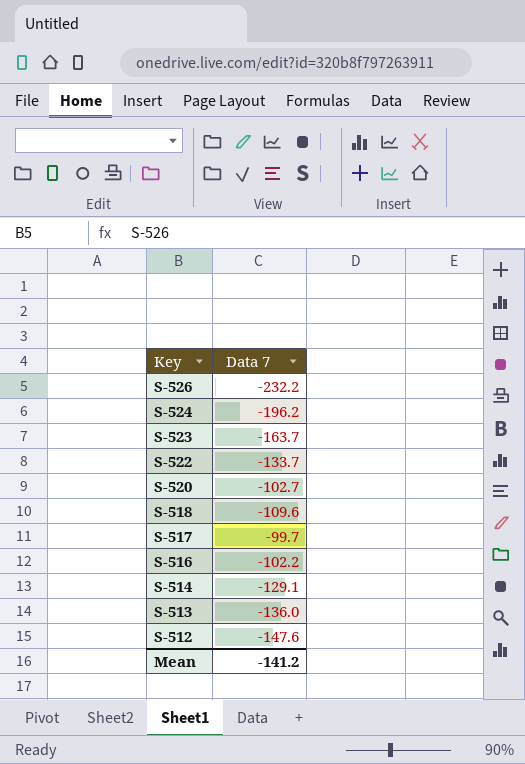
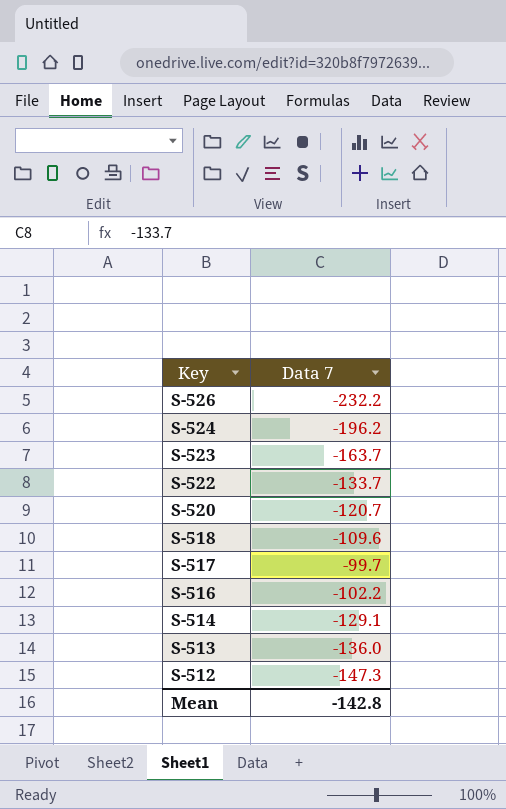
S-520 | Data 7: -102.7 -> -120.7
S-512 | Data 7: -147.6 -> -147.3
Mean | Data 7: -141.2 -> -142.8

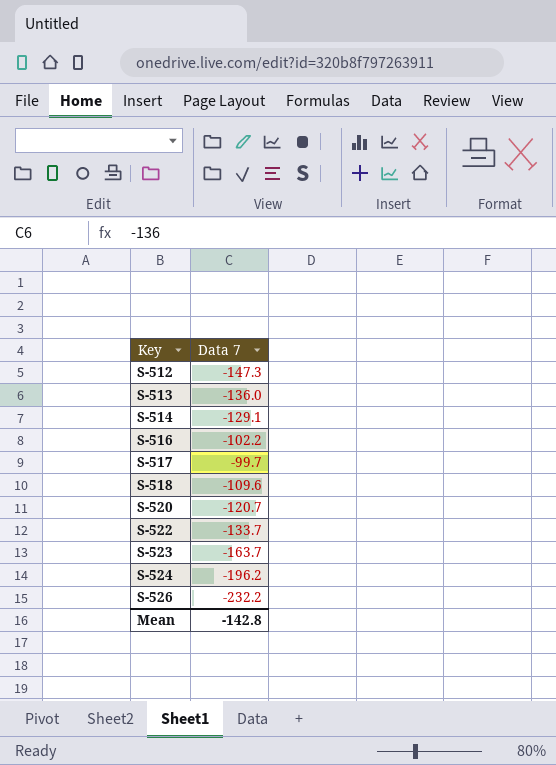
row order: Key descending -> Key ascending

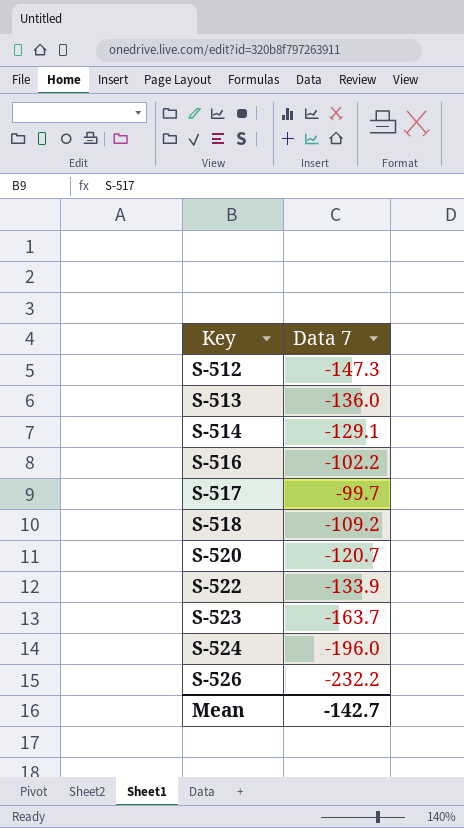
S-518 | Data 7: -109.6 -> -109.2
S-522 | Data 7: -133.7 -> -133.9
S-524 | Data 7: -196.2 -> -196.0
Mean | Data 7: -142.8 -> -142.7

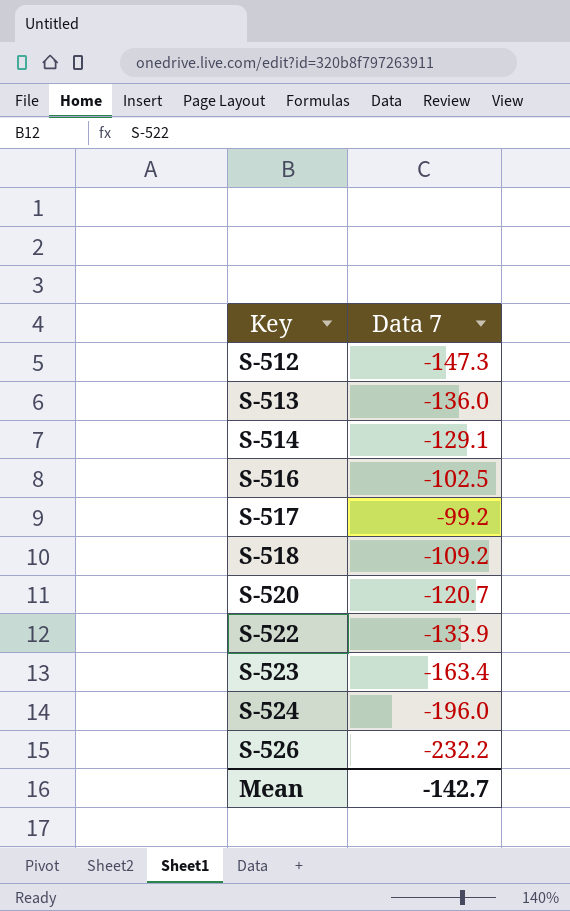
S-516 | Data 7: -102.2 -> -102.5
S-517 | Data 7: -99.7 -> -99.2
S-523 | Data 7: -163.7 -> -163.4

